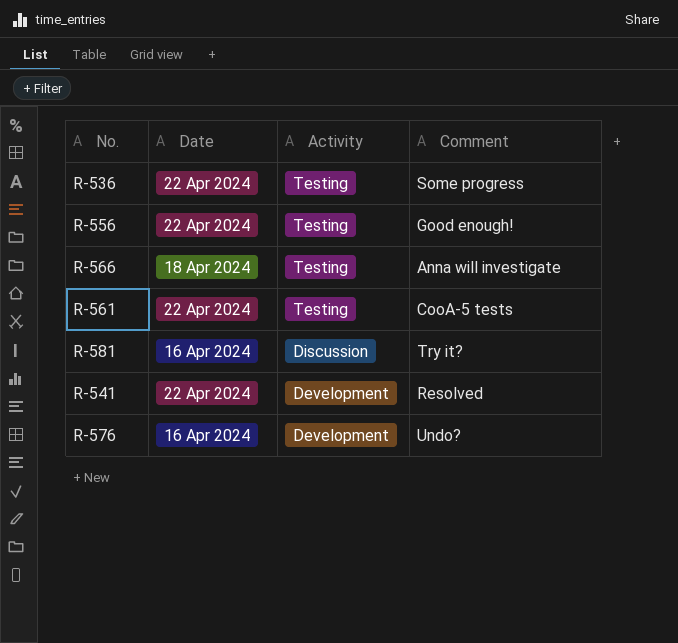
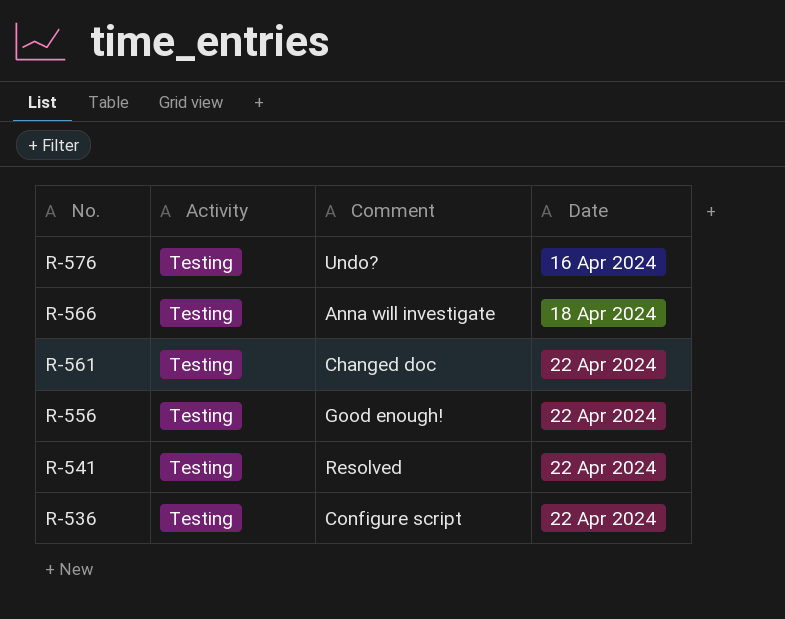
row order: Activity descending -> No. descending
column Date | position: 2 -> 4
row R-581: 16 Apr 2024 | Discussion | Try it? -> none
R-576 | Activity: Development -> Testing
R-561 | Comment: CooA-5 tests -> Changed doc
R-541 | Activity: Development -> Testing
R-536 | Comment: Some progress -> Configure script

